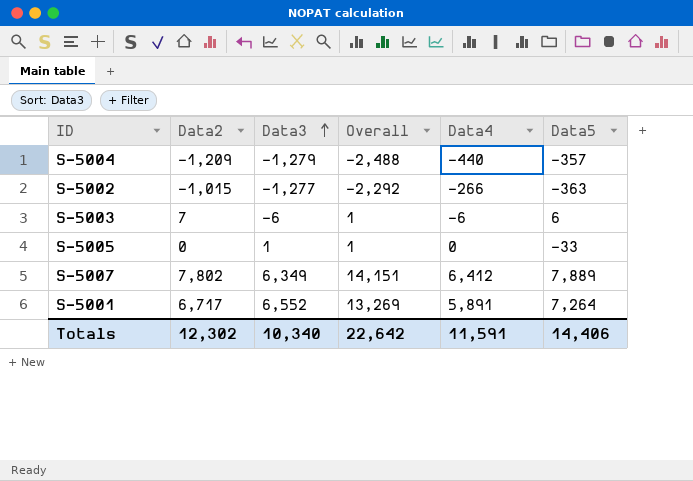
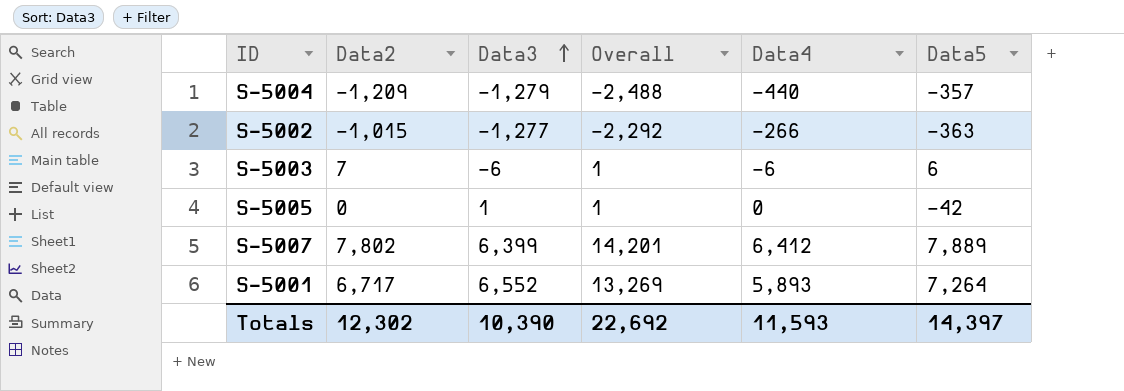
S-5005 | Data5: -33 -> -42
S-5007 | Data3: 6,349 -> 6,399
S-5007 | Overall: 14,151 -> 14,201
S-5001 | Data4: 5,891 -> 5,893
Totals | Data3: 10,340 -> 10,390
Totals | Overall: 22,642 -> 22,692
Totals | Data4: 11,591 -> 11,593
Totals | Data5: 14,406 -> 14,397

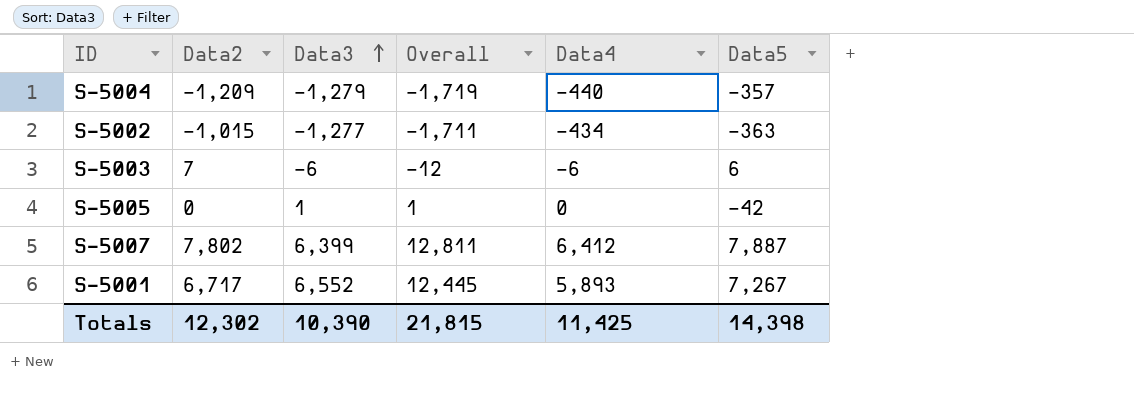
column Overall | formula: [Data2] + [Data3] -> [Data3] + [Data4]
S-5002 | Data4: -266 -> -434
S-5007 | Data5: 7,889 -> 7,887
S-5001 | Data5: 7,264 -> 7,267
Totals | Overall: 22,692 -> 21,815
Totals | Data4: 11,593 -> 11,425
Totals | Data5: 14,397 -> 14,398

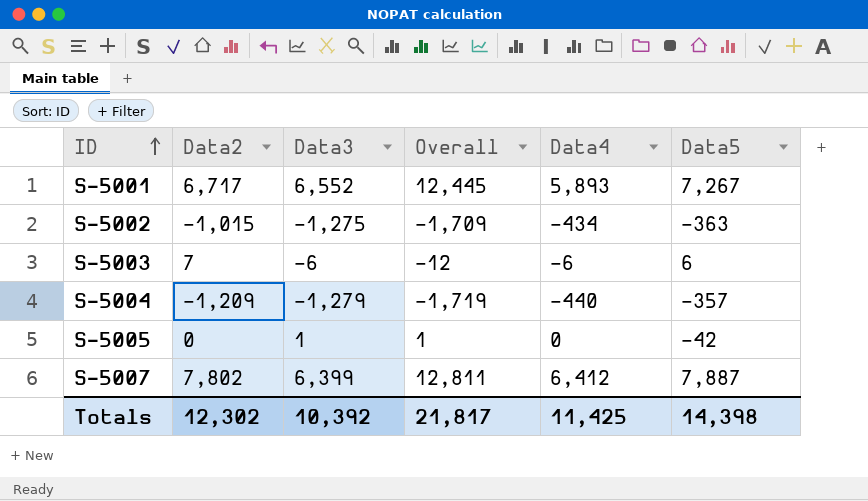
row order: Data3 ascending -> ID ascending
S-5002 | Data3: -1,277 -> -1,275
S-5002 | Overall: -1,711 -> -1,709
Totals | Data3: 10,390 -> 10,392
Totals | Overall: 21,815 -> 21,817

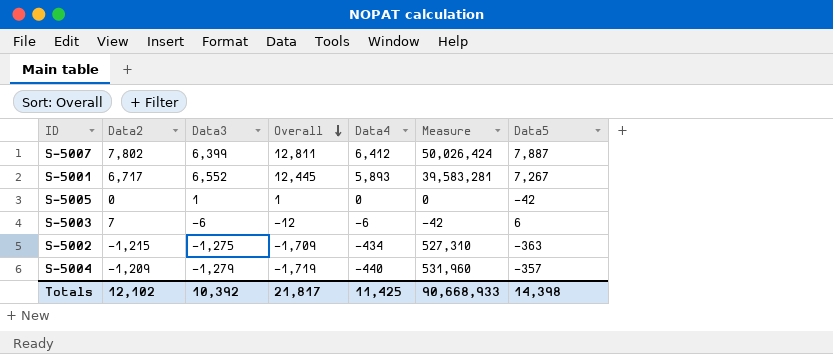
row order: ID ascending -> Overall descending
column Measure | formula: none -> [Data2] * [Data4]
S-5002 | Data2: -1,015 -> -1,215
Totals | Data2: 12,302 -> 12,102

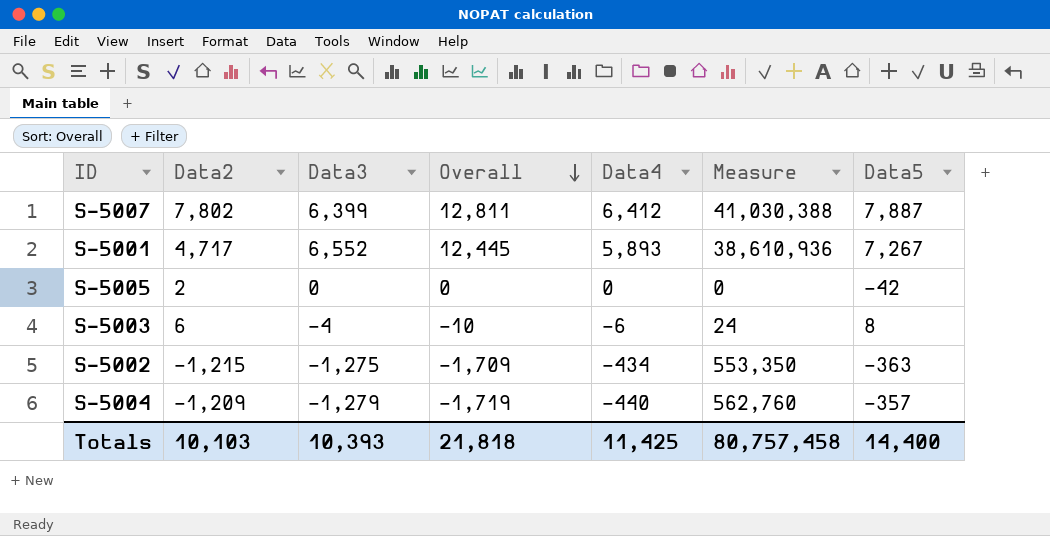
column Measure | formula: [Data2] * [Data4] -> [Data3] * [Data4]
S-5001 | Data2: 6,717 -> 4,717
S-5005 | Data2: 0 -> 2
S-5005 | Data3: 1 -> 0
S-5005 | Overall: 1 -> 0
S-5003 | Data2: 7 -> 6
S-5003 | Data3: -6 -> -4
S-5003 | Overall: -12 -> -10
S-5003 | Data5: 6 -> 8
Totals | Data2: 12,102 -> 10,103
Totals | Data3: 10,392 -> 10,393
Totals | Overall: 21,817 -> 21,818
Totals | Measure: 90,668,933 -> 80,757,458
Totals | Data5: 14,398 -> 14,400

